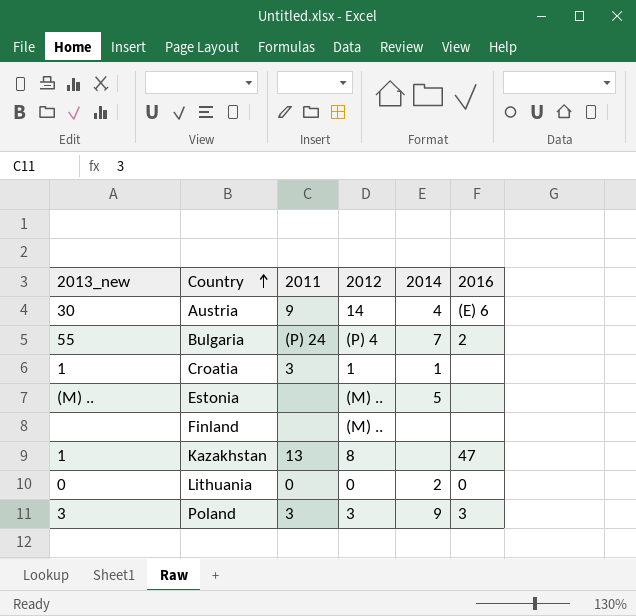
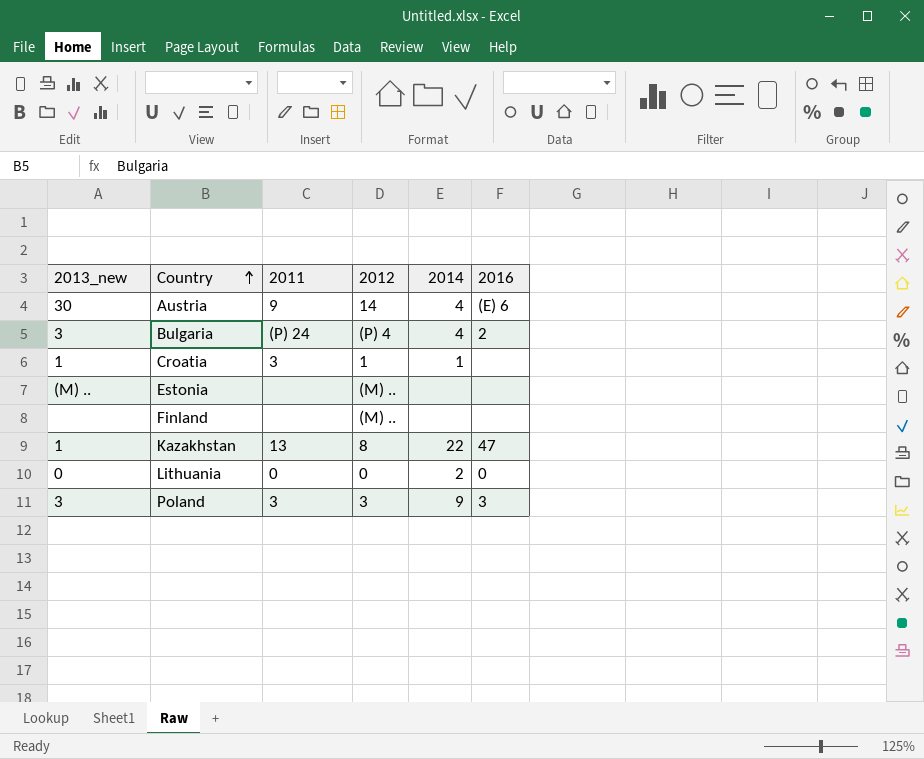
Bulgaria | 2013_new: 55 -> 3
Bulgaria | 2014: 7 -> 4
Estonia | 2014: 5 -> none
Kazakhstan | 2014: none -> 22

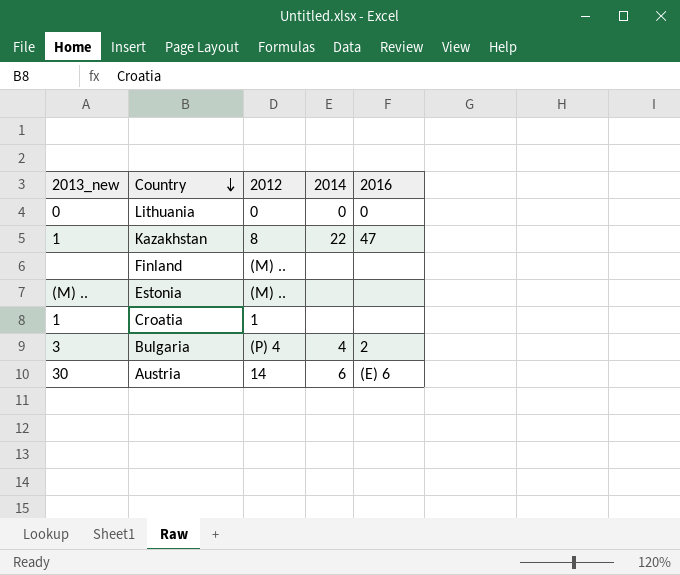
row order: Country ascending -> Country descending
column 2011 | position: 3 -> none
row Poland: 3 | 3 | 3 | 9 | 3 -> none
Lithuania | 2014: 2 -> 0
Croatia | 2014: 1 -> none
Austria | 2014: 4 -> 6

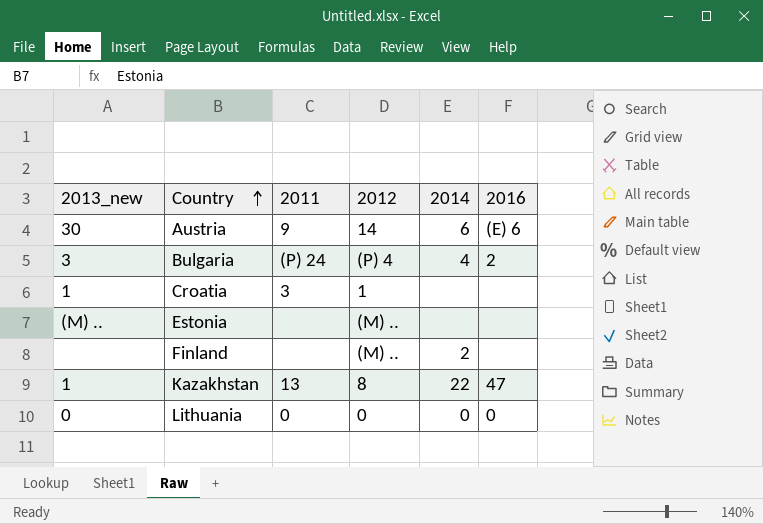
row order: Country descending -> Country ascending
column 2011 | position: none -> 3
Finland | 2014: none -> 2

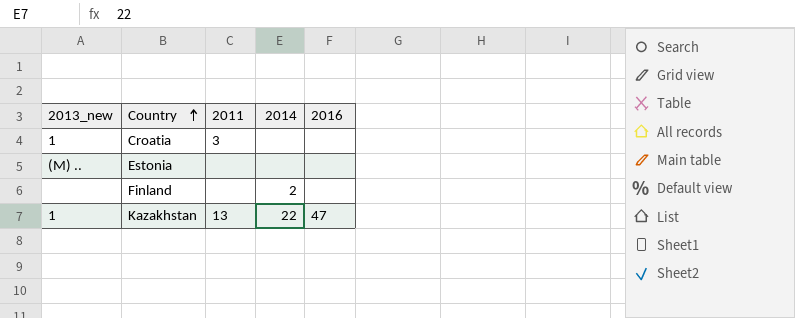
column 2012 | position: 4 -> none
row Austria: 30 | 9 | 14 | 6 | (E) 6 -> none
row Bulgaria: 3 | (P) 24 | (P) 4 | 4 | 2 -> none
row Lithuania: 0 | 0 | 0 | 0 | 0 -> none

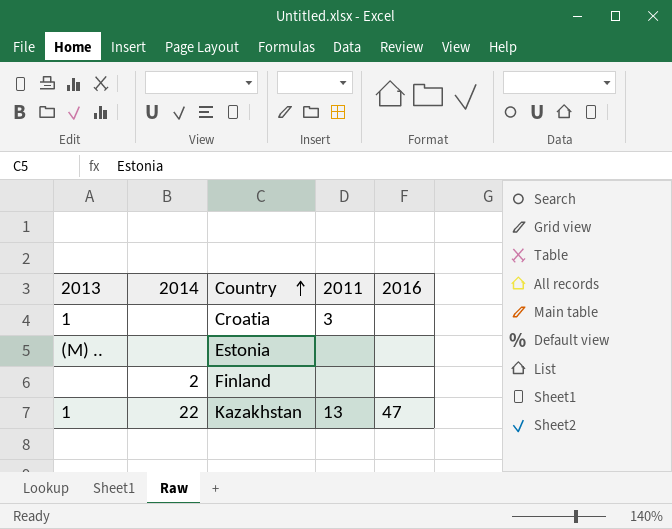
column name: 2013_new -> 2013
column 2014 | position: 4 -> 2

